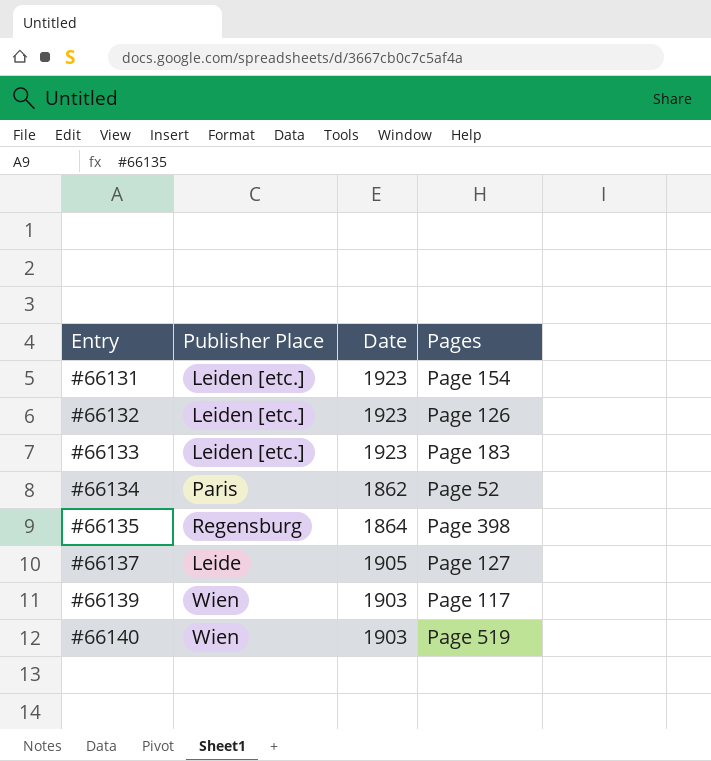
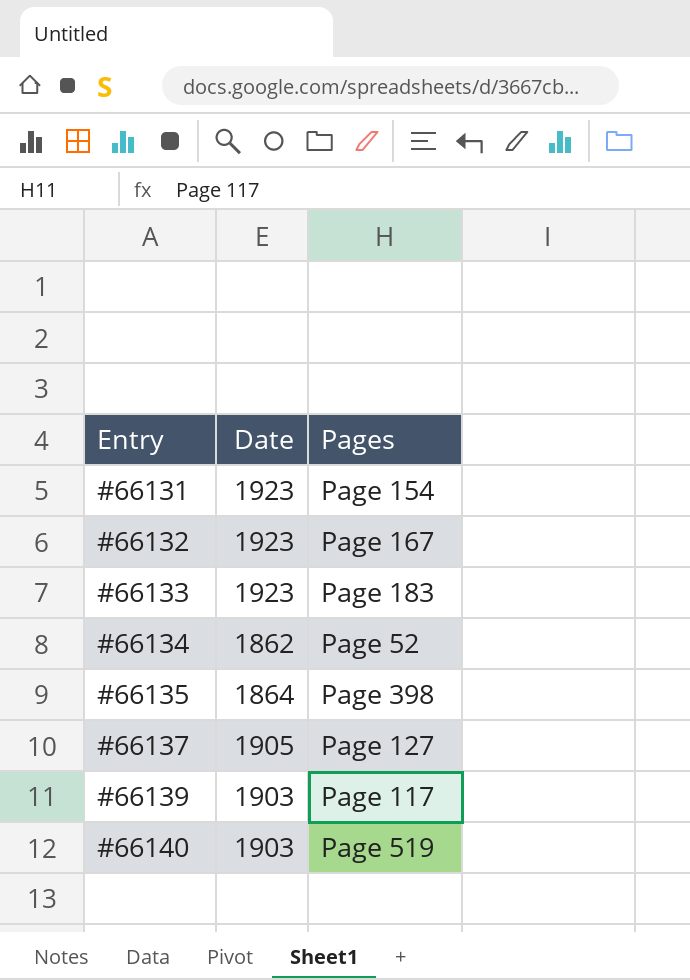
column Publisher Place | position: 2 -> none
#66132 | Pages: Page 126 -> Page 167

